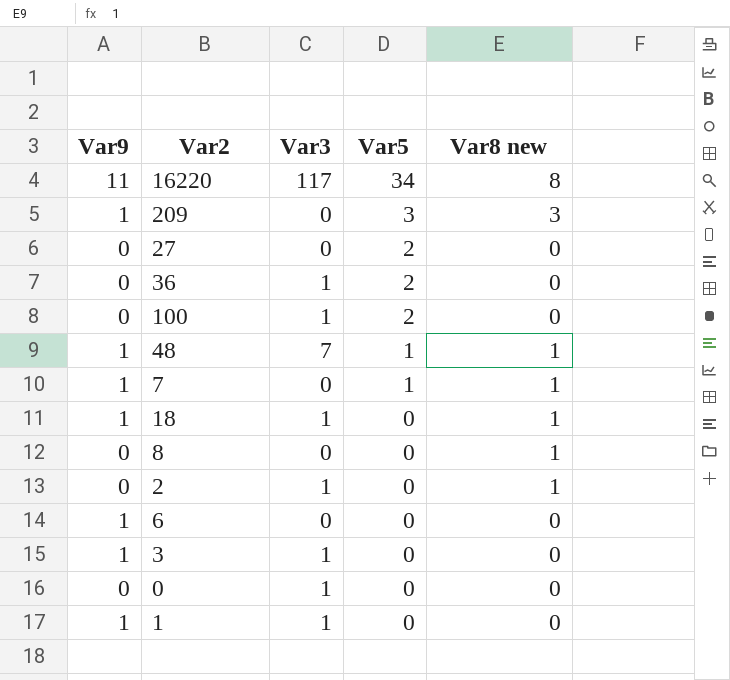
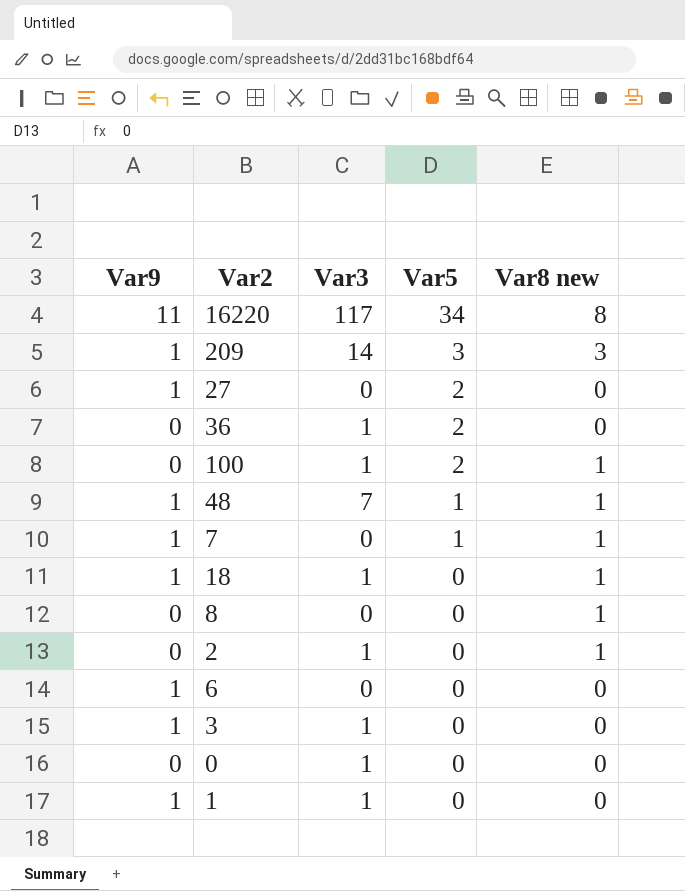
209 | Var3: 0 -> 14
27 | Var9: 0 -> 1
100 | Var8 new: 0 -> 1

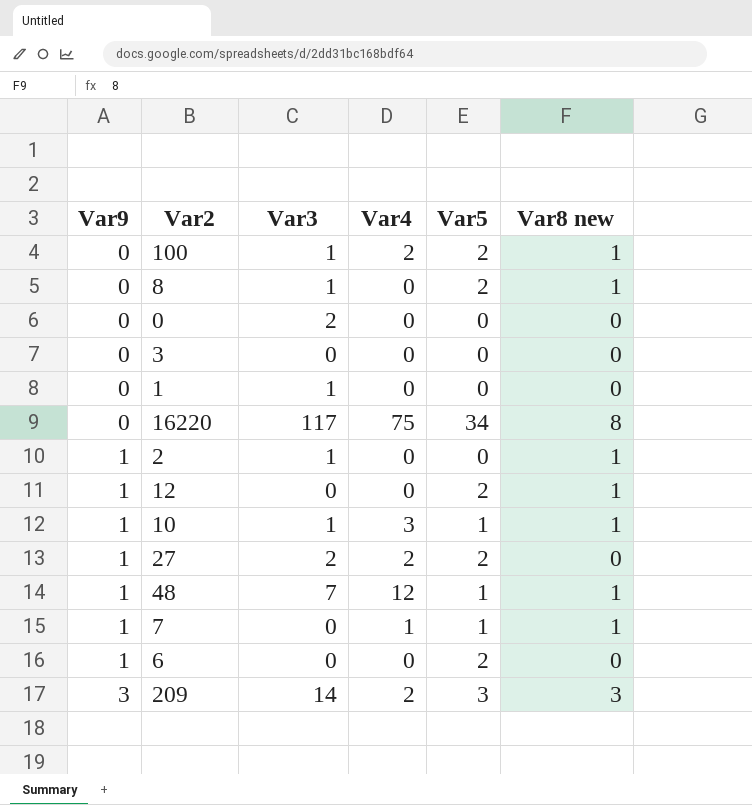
row order: Var5 descending -> Var9 ascending
column Var4 | position: none -> 4
row 36: 0 | 1 | 2 | 0 -> none
row 18: 1 | 1 | 0 | 1 -> none
8 | Var3: 0 -> 1
8 | Var5: 0 -> 2
0 | Var3: 1 -> 2
3 | Var9: 1 -> 0
3 | Var3: 1 -> 0
1 | Var9: 1 -> 0
16220 | Var9: 11 -> 0
2 | Var9: 0 -> 1
row 12: none -> 1 | 0 | 0 | 2 | 1
row 10: none -> 1 | 1 | 3 | 1 | 1
27 | Var3: 0 -> 2
6 | Var5: 0 -> 2
209 | Var9: 1 -> 3

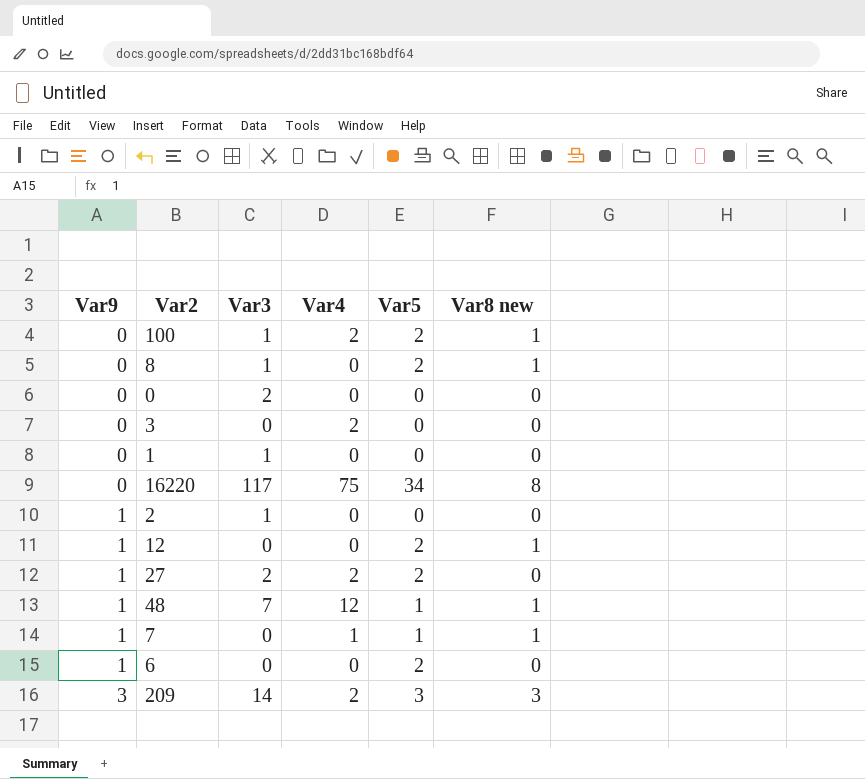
row 10: 1 | 1 | 3 | 1 | 1 -> none
3 | Var4: 0 -> 2
2 | Var8 new: 1 -> 0

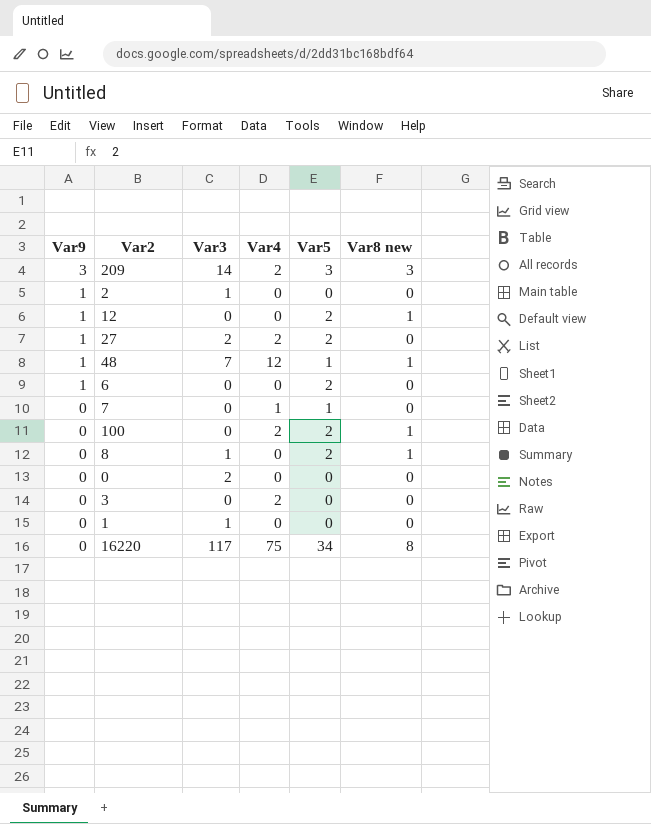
row order: Var9 ascending -> Var9 descending
7 | Var9: 1 -> 0
7 | Var8 new: 1 -> 0
100 | Var3: 1 -> 0

